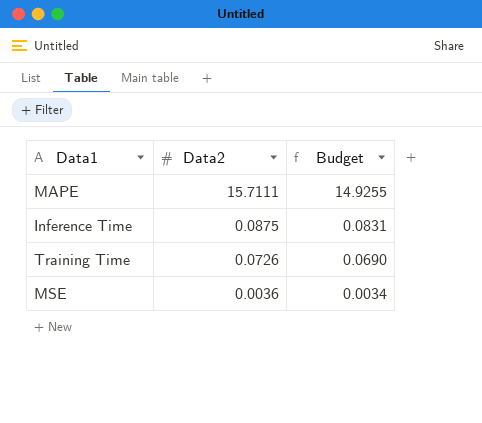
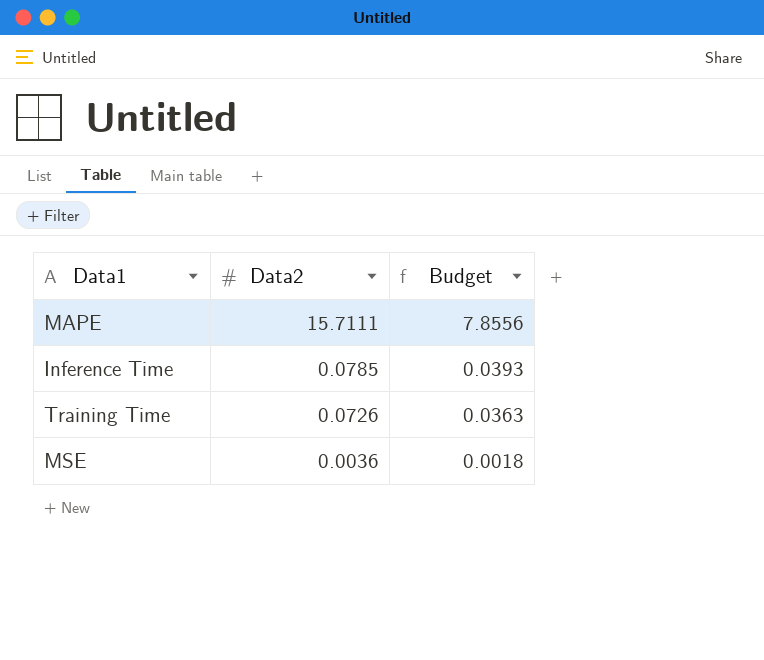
column Budget | formula: [Data2] * 0.95 -> [Data2] * 0.5
Inference Time | Data2: 0.0875 -> 0.0785

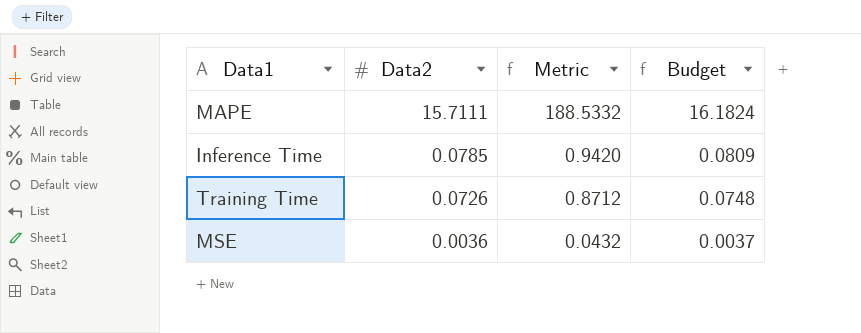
column Metric | formula: none -> [Data2] * 12
column Budget | formula: [Data2] * 0.5 -> [Data2] * 1.03

